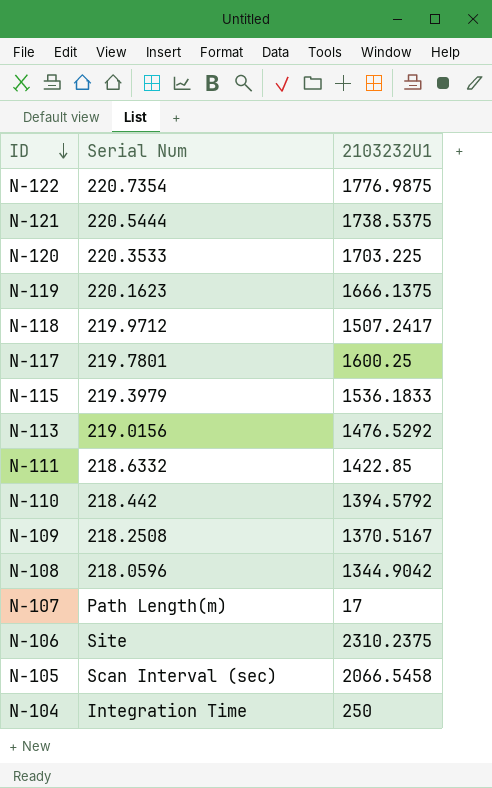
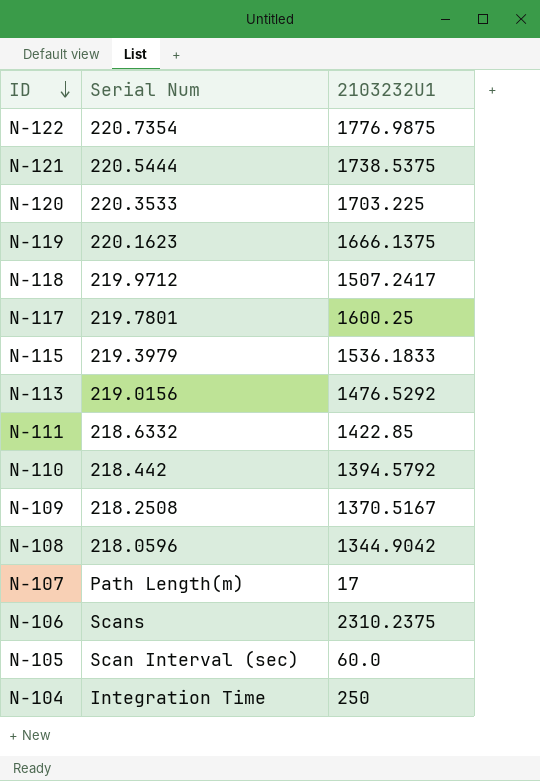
N-106 | Serial Num: Site -> Scans
N-105 | 2103232U1: 2066.5458 -> 60.0

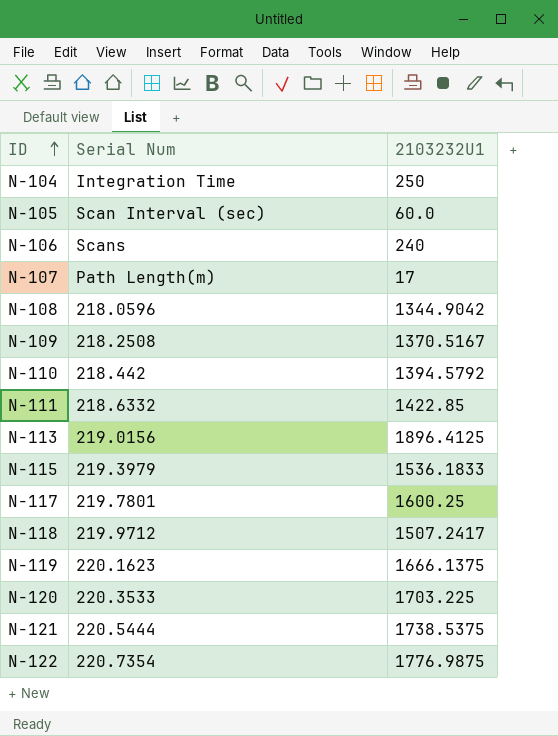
row order: ID descending -> ID ascending
N-106 | 2103232U1: 2310.2375 -> 240
N-113 | 2103232U1: 1476.5292 -> 1896.4125

